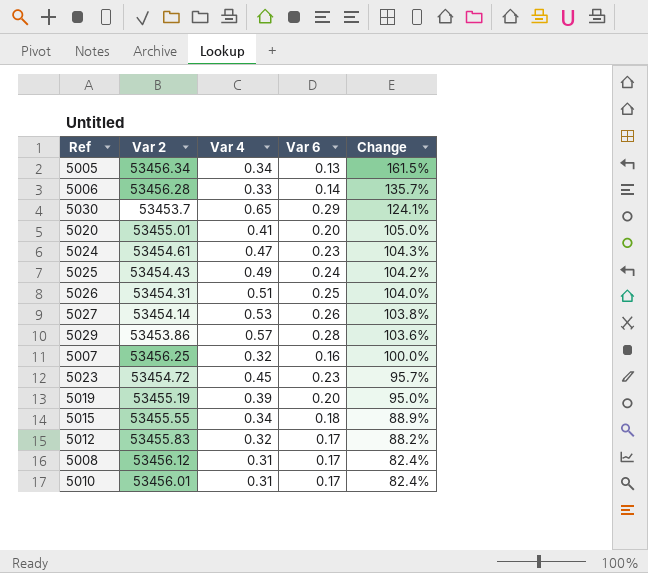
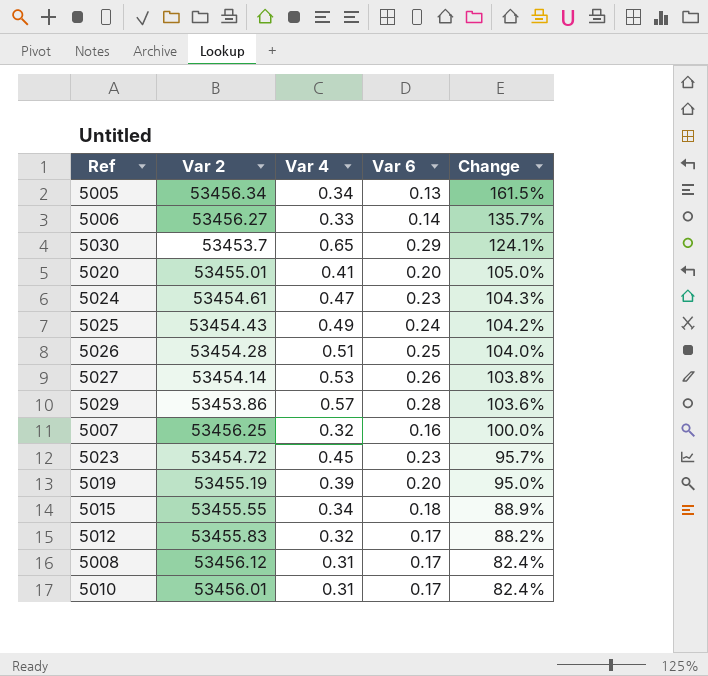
5006 | Var 2: 53456.28 -> 53456.27
5026 | Var 2: 53454.31 -> 53454.28

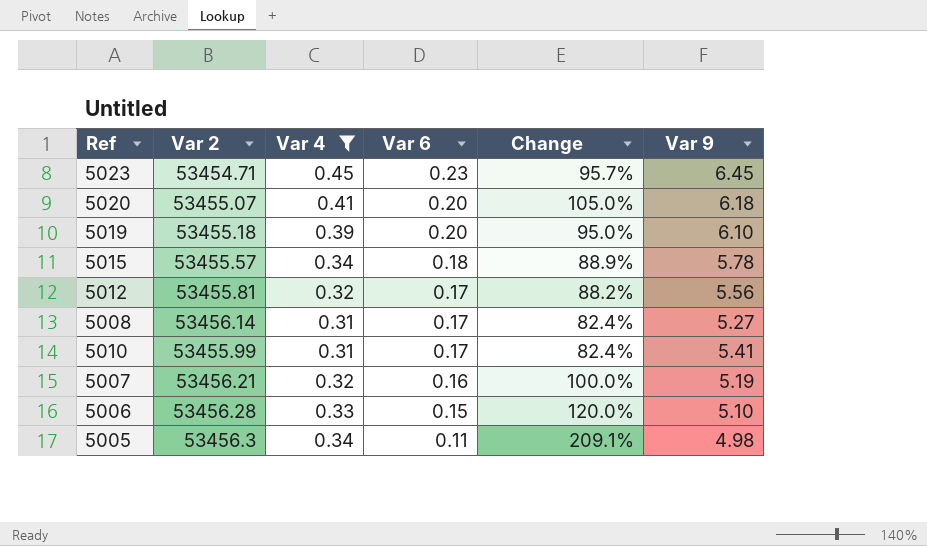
filter: none -> Var 4 <= 0.45
row order: Change descending -> Var 6 descending
column Var 9 | position: none -> 6
5023 | Var 2: 53454.72 -> 53454.71
5020 | Var 2: 53455.01 -> 53455.07
5019 | Var 2: 53455.19 -> 53455.18
5015 | Var 2: 53455.55 -> 53455.57
5012 | Var 2: 53455.83 -> 53455.81
5008 | Var 2: 53456.12 -> 53456.14
5010 | Var 2: 53456.01 -> 53455.99
5007 | Var 2: 53456.25 -> 53456.21
5006 | Var 2: 53456.27 -> 53456.28
5006 | Var 6: 0.14 -> 0.15
5006 | Change: 135.7% -> 120.0%
5005 | Var 2: 53456.34 -> 53456.3
5005 | Var 6: 0.13 -> 0.11
5005 | Change: 161.5% -> 209.1%

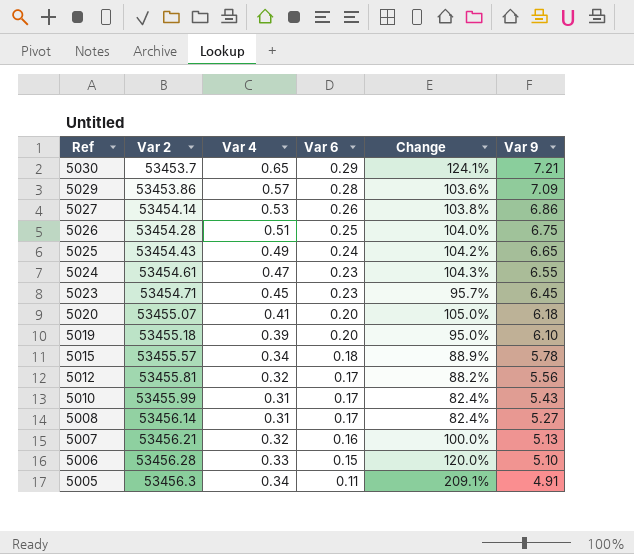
filter: Var 4 <= 0.45 -> none
row order: Var 6 descending -> Ref descending
5010 | Var 9: 5.41 -> 5.43
5007 | Var 9: 5.19 -> 5.13
5005 | Var 9: 4.98 -> 4.91

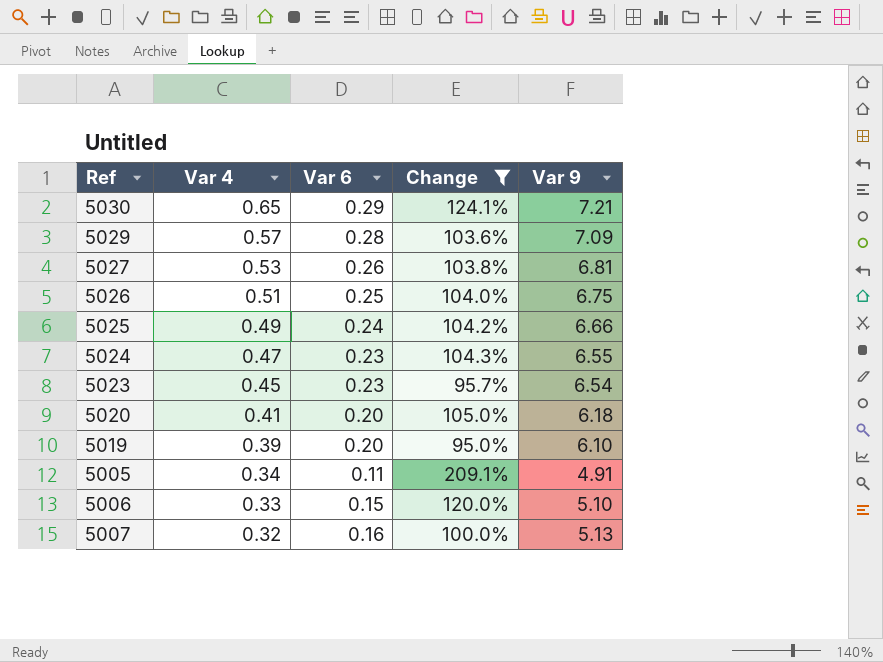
filter: none -> Change >= 95.0%
row order: Ref descending -> Var 4 descending
column Var 2 | position: 2 -> none
5027 | Var 9: 6.86 -> 6.81
5025 | Var 9: 6.65 -> 6.66
5023 | Var 9: 6.45 -> 6.54

